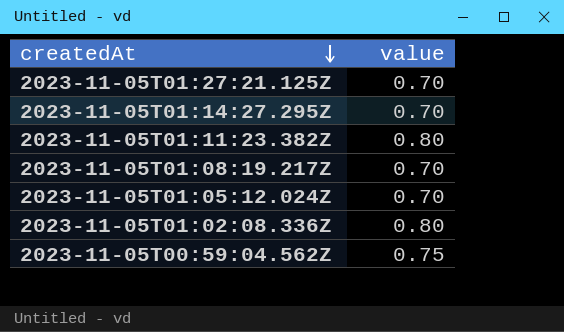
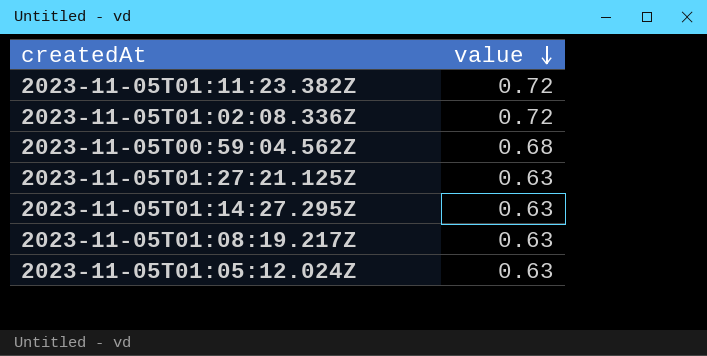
row order: createdAt descending -> value descending
2023-11-05T01:11:23.382Z | value: 0.80 -> 0.72
2023-11-05T01:02:08.336Z | value: 0.80 -> 0.72
2023-11-05T00:59:04.562Z | value: 0.75 -> 0.68
2023-11-05T01:27:21.125Z | value: 0.70 -> 0.63
2023-11-05T01:14:27.295Z | value: 0.70 -> 0.63
2023-11-05T01:08:19.217Z | value: 0.70 -> 0.63
2023-11-05T01:05:12.024Z | value: 0.70 -> 0.63

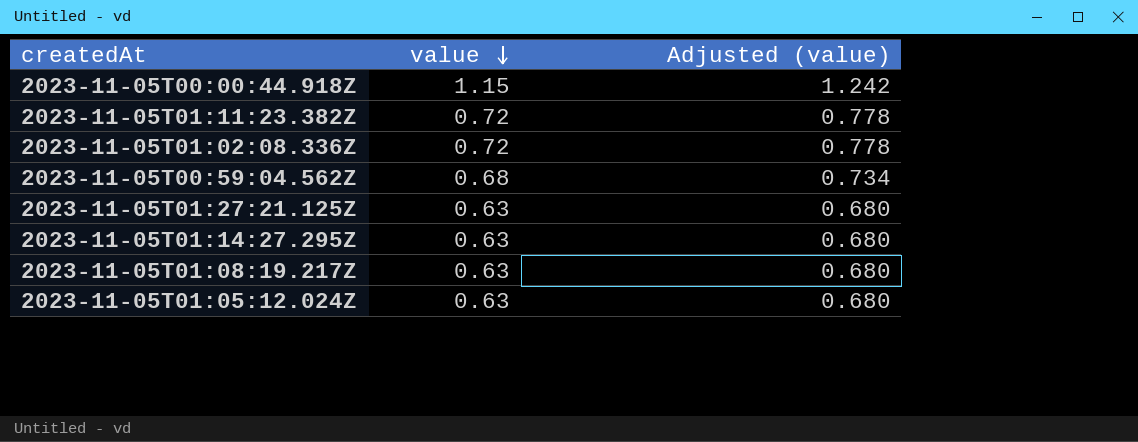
column Adjusted (value) | formula: none -> [value] * 1.08
row 2023-11-05T00:00:44.918Z: none -> 1.15 | 1.242

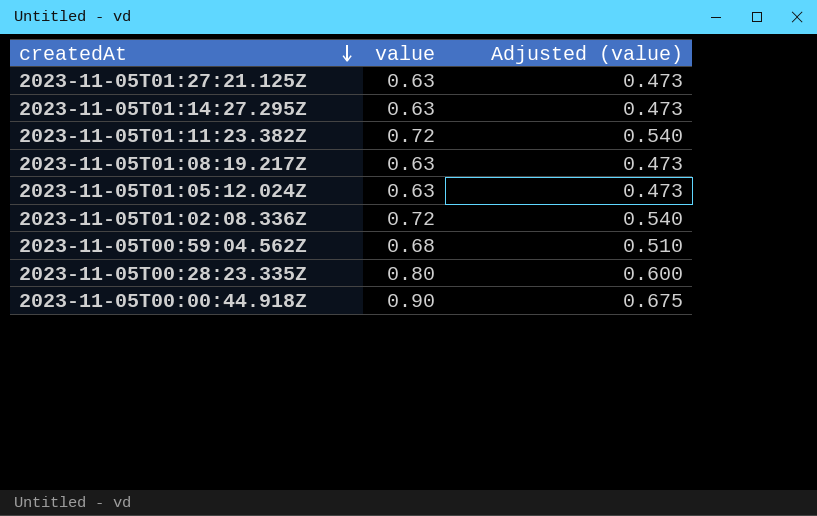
row order: value descending -> createdAt descending
column Adjusted (value) | formula: [value] * 1.08 -> [value] * 0.75
row 2023-11-05T00:28:23.335Z: none -> 0.80 | 0.600
2023-11-05T00:00:44.918Z | value: 1.15 -> 0.90

